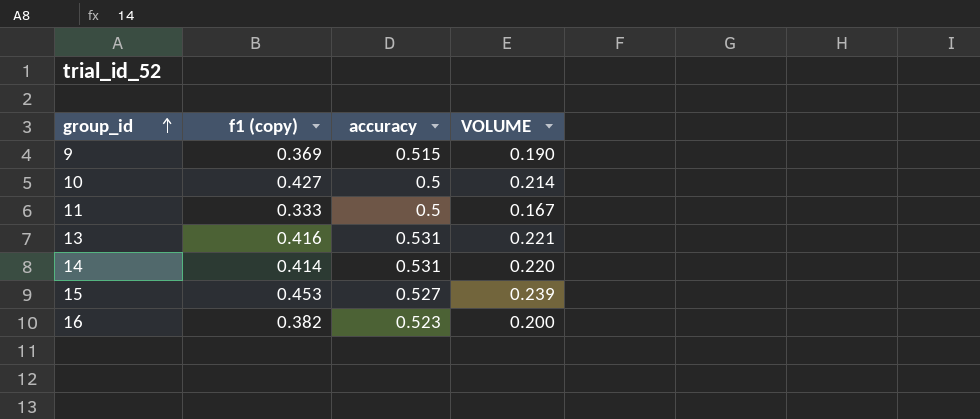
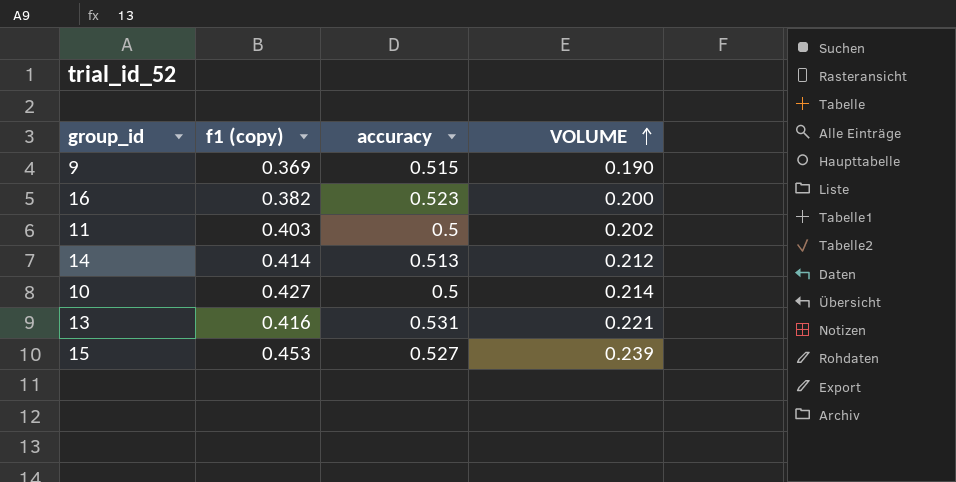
row order: group_id ascending -> VOLUME ascending
11 | f1 (copy): 0.333 -> 0.403
11 | VOLUME: 0.167 -> 0.202
14 | accuracy: 0.531 -> 0.513
14 | VOLUME: 0.220 -> 0.212

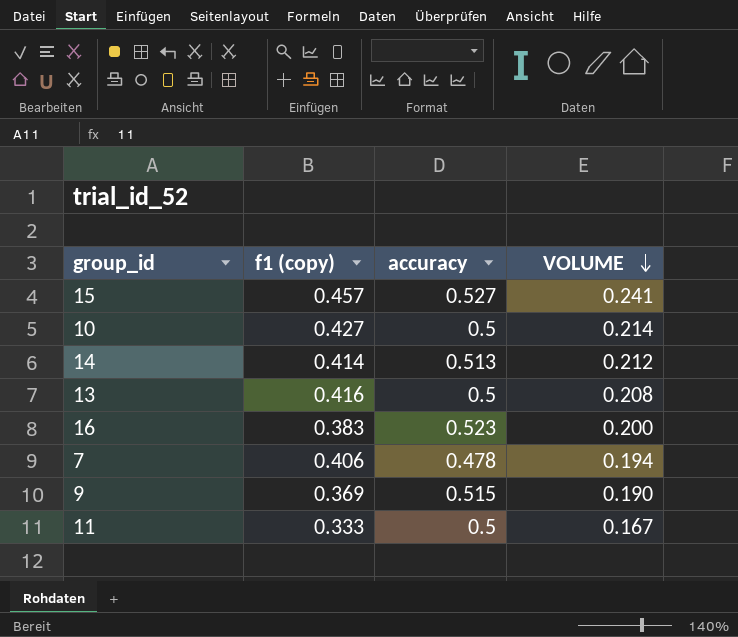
row order: VOLUME ascending -> VOLUME descending
15 | f1 (copy): 0.453 -> 0.457
15 | VOLUME: 0.239 -> 0.241
13 | accuracy: 0.531 -> 0.5
13 | VOLUME: 0.221 -> 0.208
16 | f1 (copy): 0.382 -> 0.383
row 7: none -> 0.406 | 0.478 | 0.194
11 | f1 (copy): 0.403 -> 0.333
11 | VOLUME: 0.202 -> 0.167

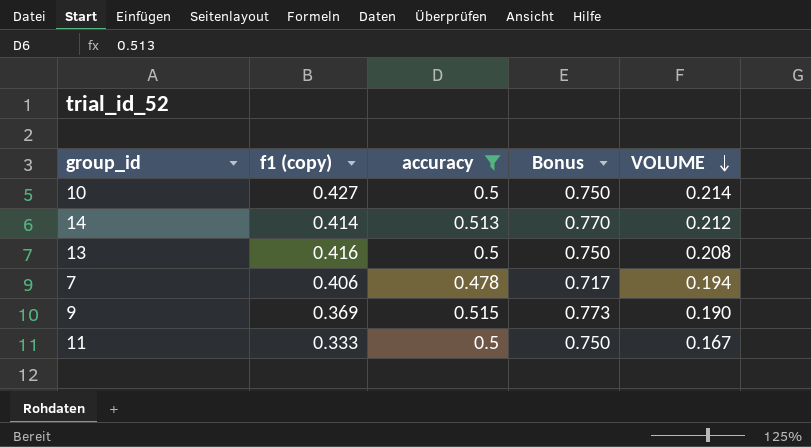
filter: none -> accuracy <= 0.515
column Bonus | formula: none -> [accuracy] * 1.5

